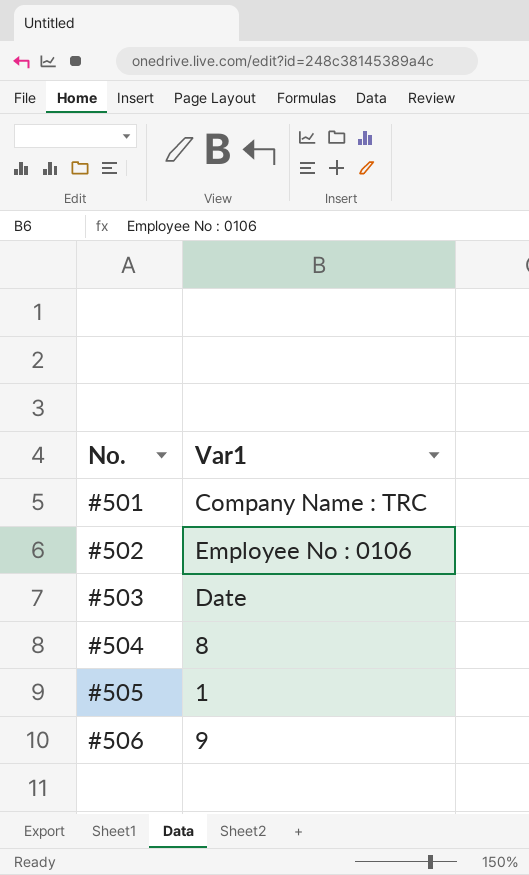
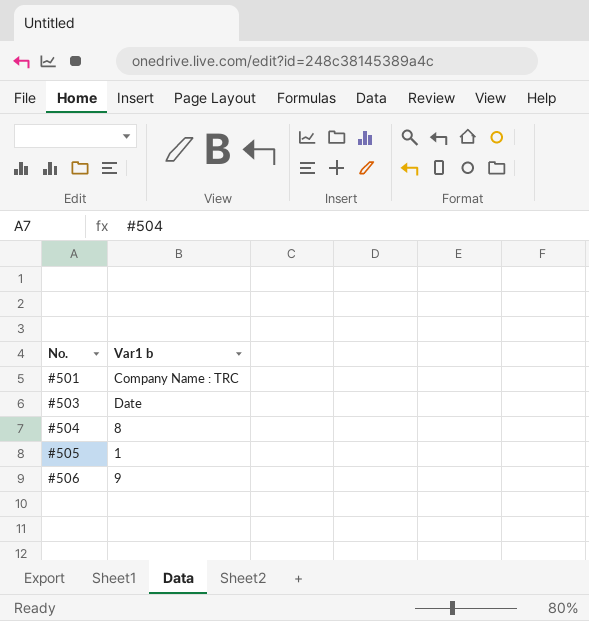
column name: Var1 -> Var1 b
row #502: Employee No : 0106 -> none

